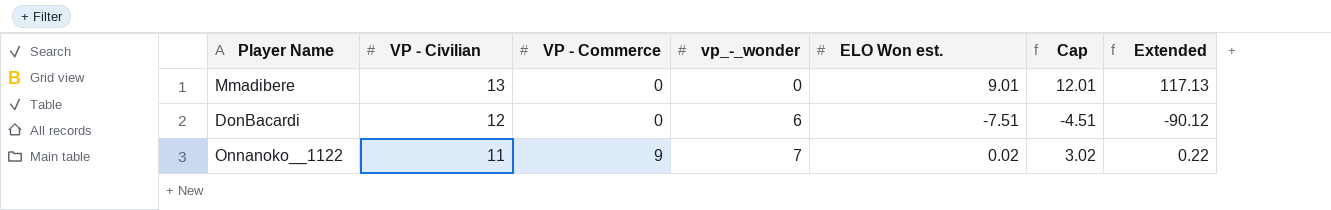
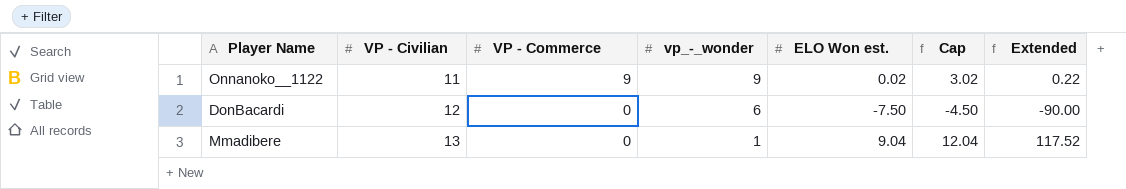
row order: VP - Civilian descending -> VP - Civilian ascending
Onnanoko__1122 | vp_-_wonder: 7 -> 9
DonBacardi | ELO Won est.: -7.51 -> -7.50
DonBacardi | Cap: -4.51 -> -4.50
DonBacardi | Extended: -90.12 -> -90.00
Mmadibere | vp_-_wonder: 0 -> 1
Mmadibere | ELO Won est.: 9.01 -> 9.04
Mmadibere | Cap: 12.01 -> 12.04
Mmadibere | Extended: 117.13 -> 117.52

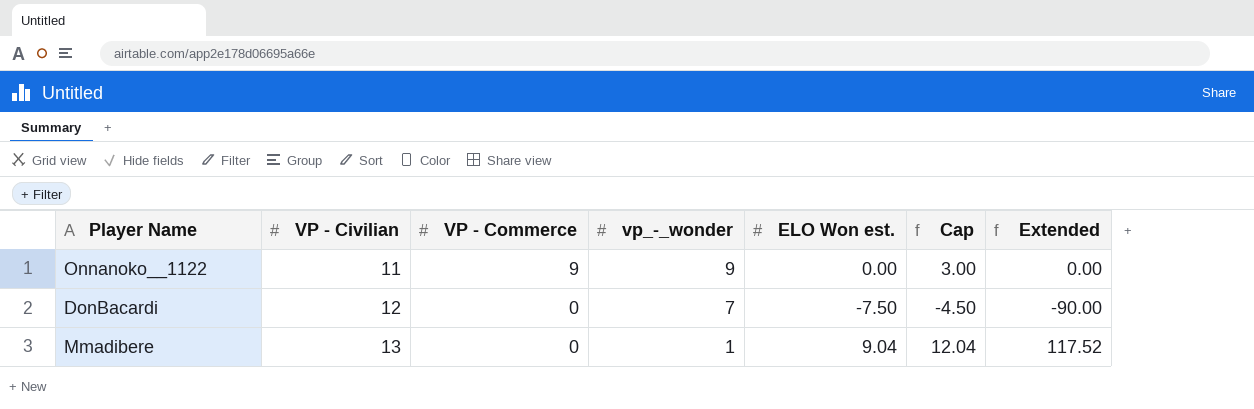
Onnanoko__1122 | ELO Won est.: 0.02 -> 0.00
Onnanoko__1122 | Cap: 3.02 -> 3.00
Onnanoko__1122 | Extended: 0.22 -> 0.00
DonBacardi | vp_-_wonder: 6 -> 7

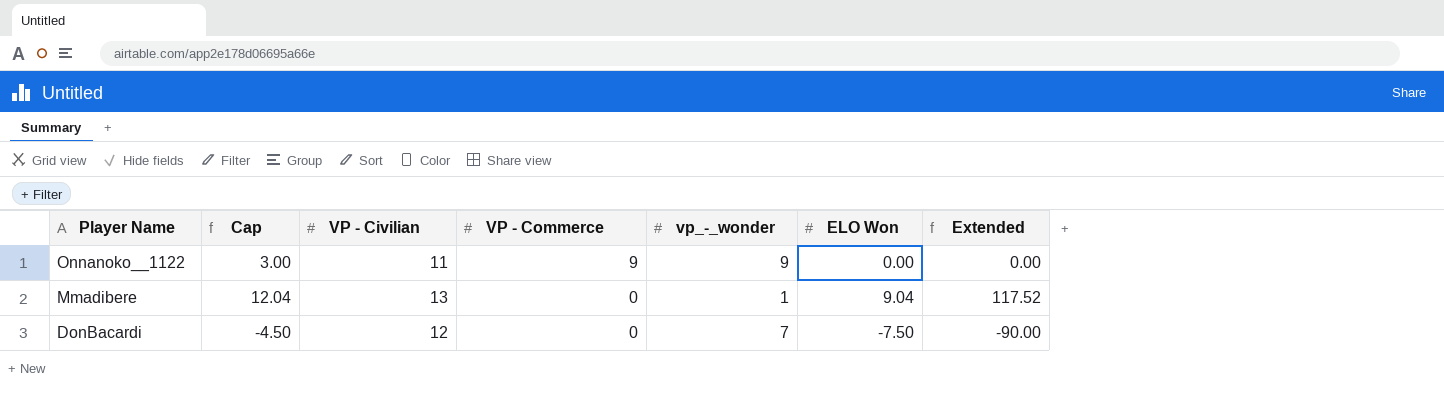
row order: VP - Civilian ascending -> Player Name descending
column Cap | position: 6 -> 2
column name: ELO Won est. -> ELO Won

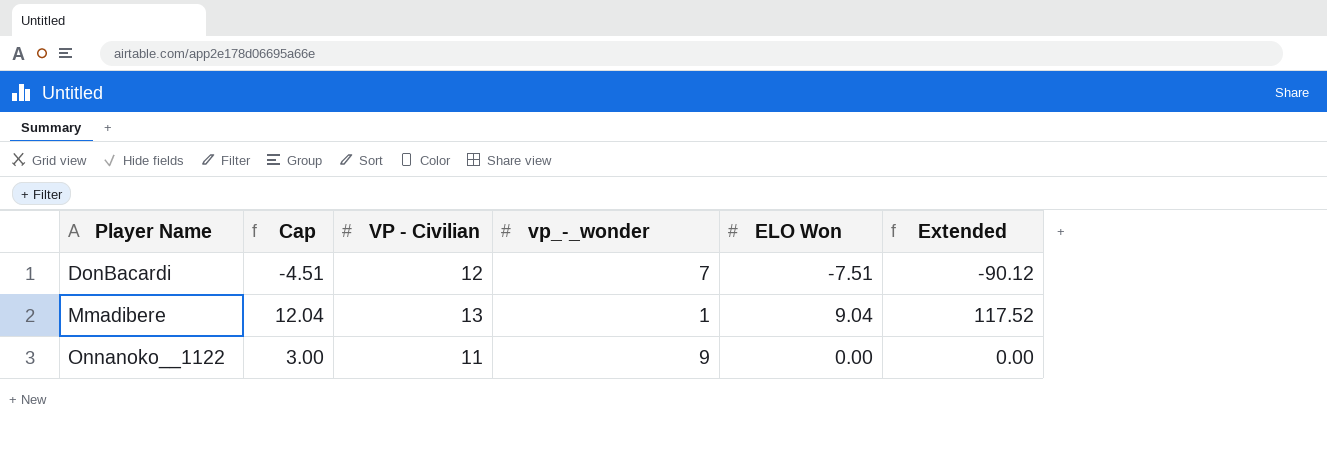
row order: Player Name descending -> Player Name ascending
column VP - Commerce | position: 4 -> none
DonBacardi | Cap: -4.50 -> -4.51
DonBacardi | ELO Won: -7.50 -> -7.51
DonBacardi | Extended: -90.00 -> -90.12

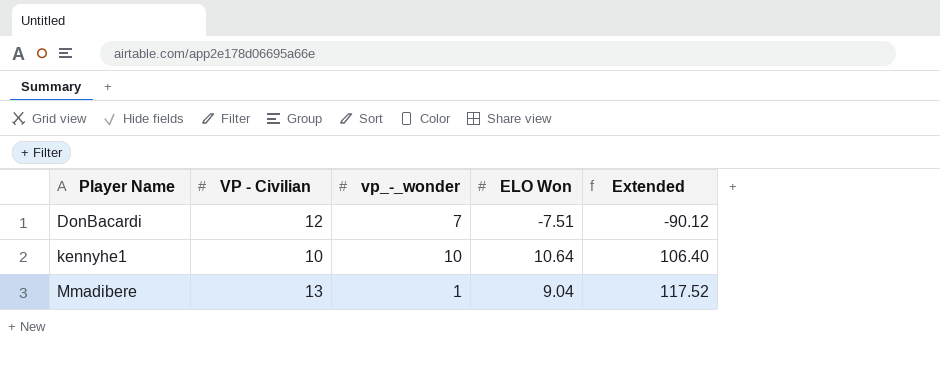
column Cap | formula: [ELO Won] + 3 -> none
row Onnanoko__1122: 3.00 | 11 | 9 | 0.00 | 0.00 -> none
row kennyhe1: none -> 10 | 10 | 10.64 | 106.40

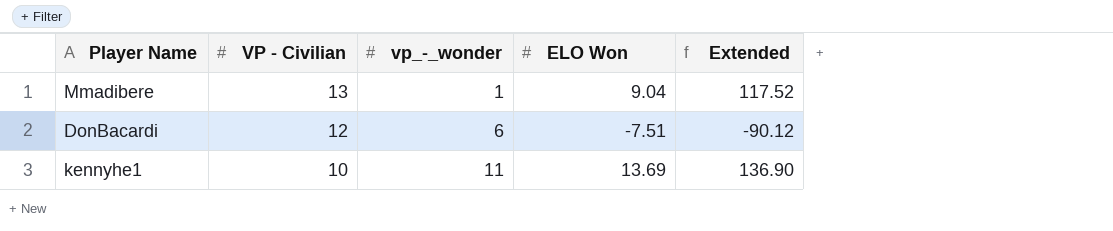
row order: Player Name ascending -> VP - Civilian descending
DonBacardi | vp_-_wonder: 7 -> 6
kennyhe1 | vp_-_wonder: 10 -> 11
kennyhe1 | ELO Won: 10.64 -> 13.69
kennyhe1 | Extended: 106.40 -> 136.90

